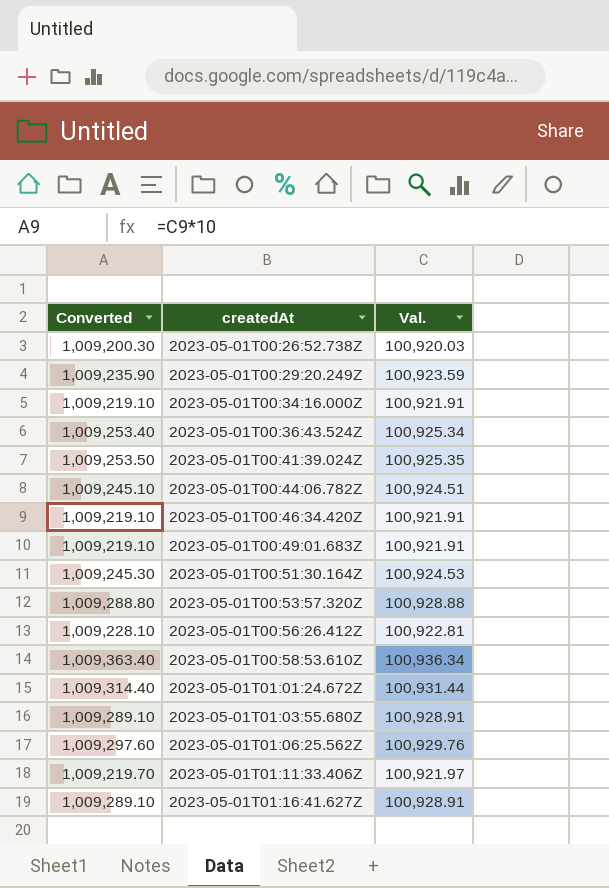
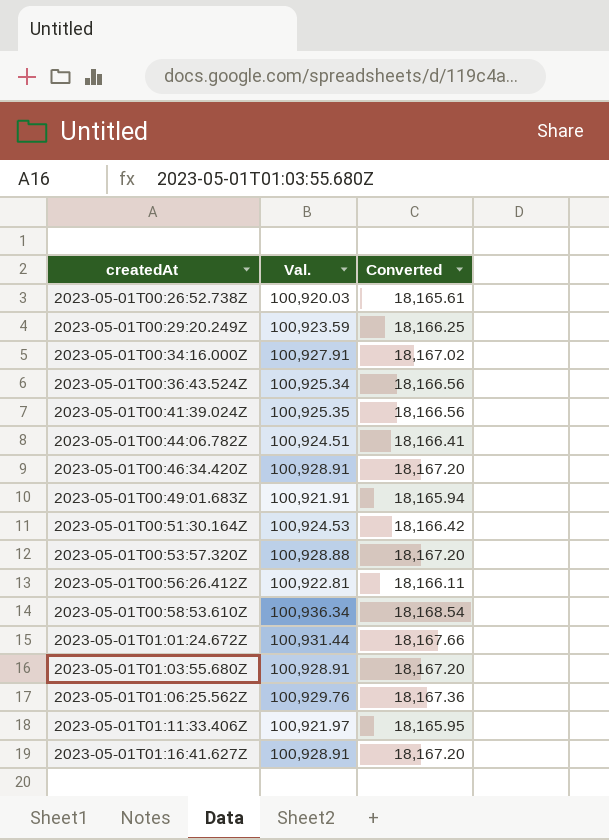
column Converted | formula: [Val.] * 10 -> [Val.] * 0.18
column Converted | position: 1 -> 3
2023-05-01T00:34:16.000Z | Val.: 100,921.91 -> 100,927.91
2023-05-01T00:46:34.420Z | Val.: 100,921.91 -> 100,928.91

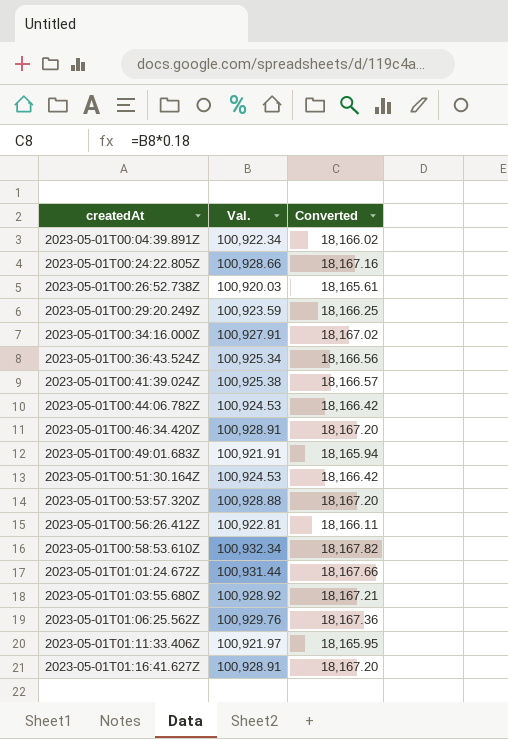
row 2023-05-01T00:04:39.891Z: none -> 100,922.34 | 18,166.02
row 2023-05-01T00:24:22.805Z: none -> 100,928.66 | 18,167.16
2023-05-01T00:41:39.024Z | Val.: 100,925.35 -> 100,925.38
2023-05-01T00:41:39.024Z | Converted: 18,166.56 -> 18,166.57
2023-05-01T00:44:06.782Z | Val.: 100,924.51 -> 100,924.53
2023-05-01T00:44:06.782Z | Converted: 18,166.41 -> 18,166.42
2023-05-01T00:58:53.610Z | Val.: 100,936.34 -> 100,932.34
2023-05-01T00:58:53.610Z | Converted: 18,168.54 -> 18,167.82
2023-05-01T01:03:55.680Z | Val.: 100,928.91 -> 100,928.92
2023-05-01T01:03:55.680Z | Converted: 18,167.20 -> 18,167.21

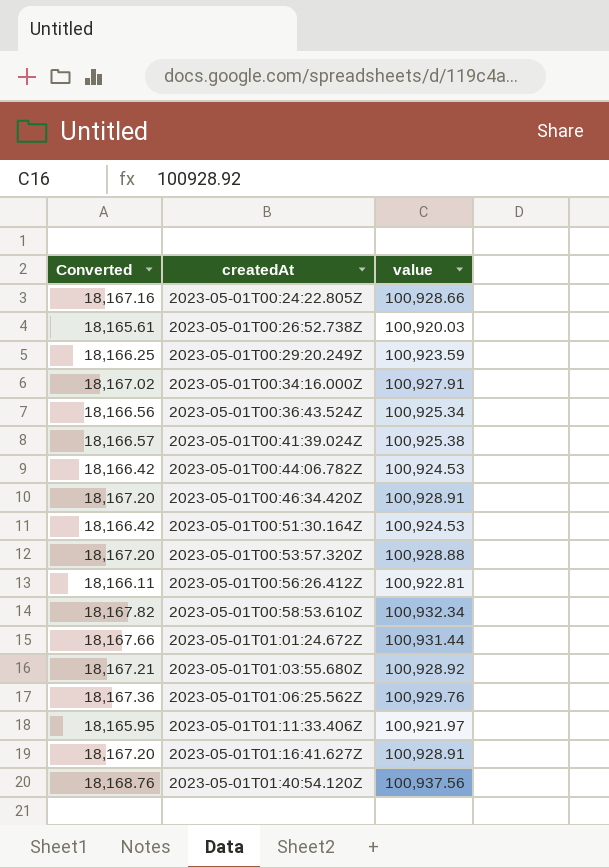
column Converted | position: 3 -> 1
column name: Val. -> value
row 2023-05-01T00:04:39.891Z: 100,922.34 | 18,166.02 -> none
row 2023-05-01T00:49:01.683Z: 100,921.91 | 18,165.94 -> none
row 2023-05-01T01:40:54.120Z: none -> 18,168.76 | 100,937.56

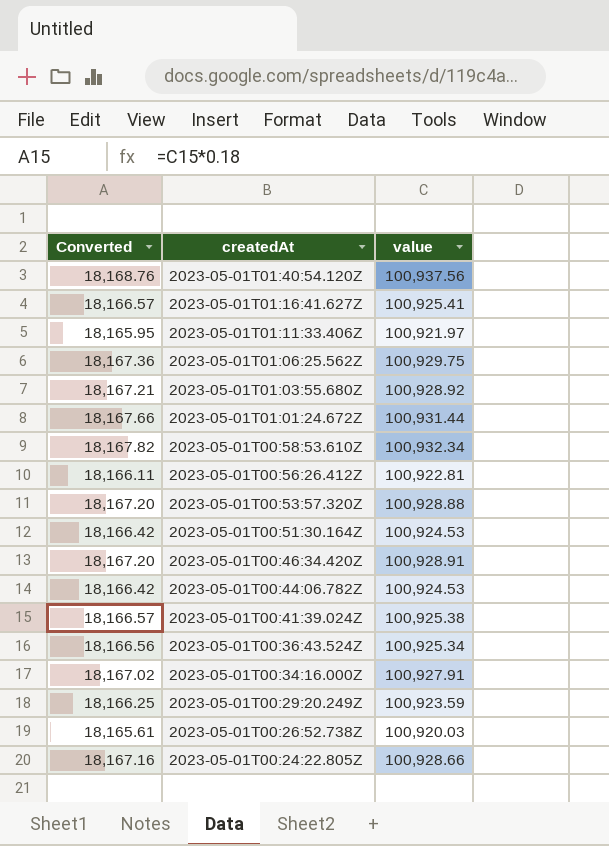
row order: createdAt ascending -> createdAt descending
2023-05-01T01:16:41.627Z | Converted: 18,167.20 -> 18,166.57
2023-05-01T01:16:41.627Z | value: 100,928.91 -> 100,925.41
2023-05-01T01:06:25.562Z | value: 100,929.76 -> 100,929.75

